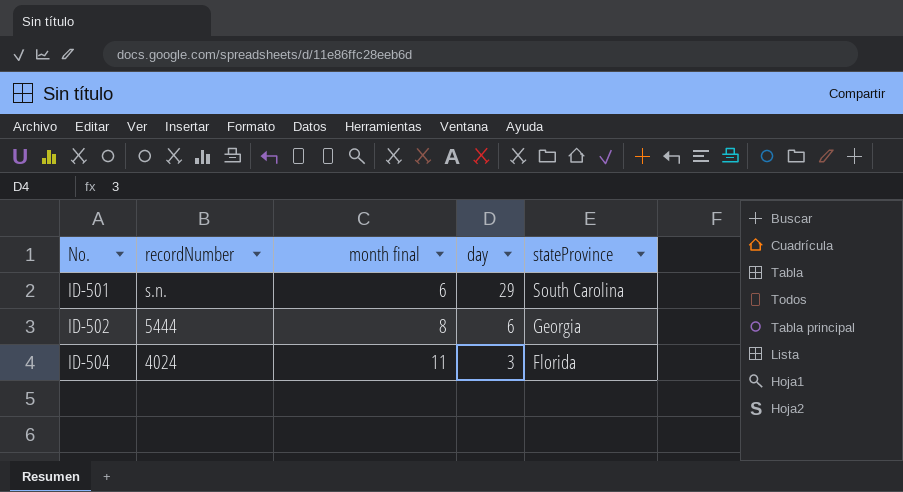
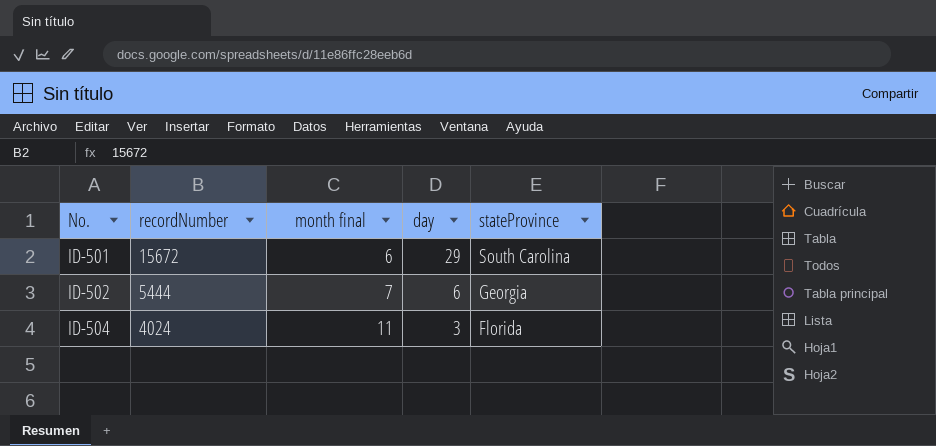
ID-501 | recordNumber: s.n. -> 15672
ID-502 | month final: 8 -> 7

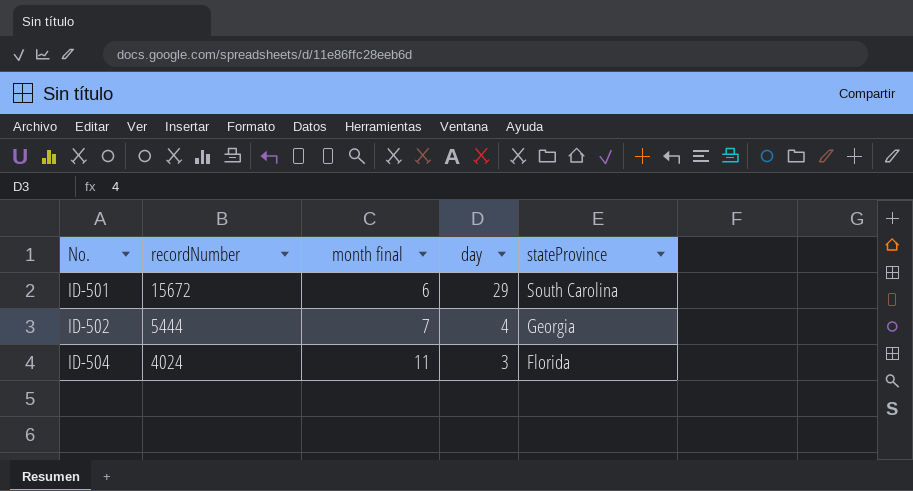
ID-502 | day: 6 -> 4

